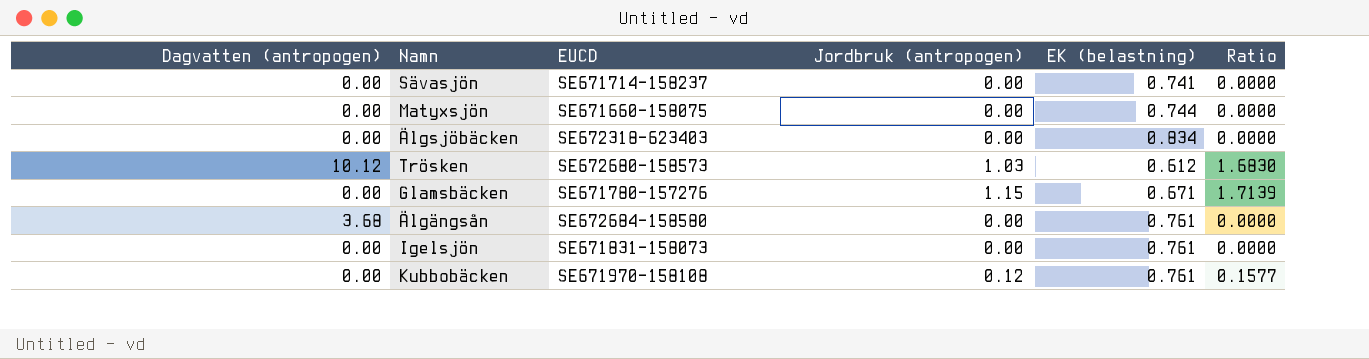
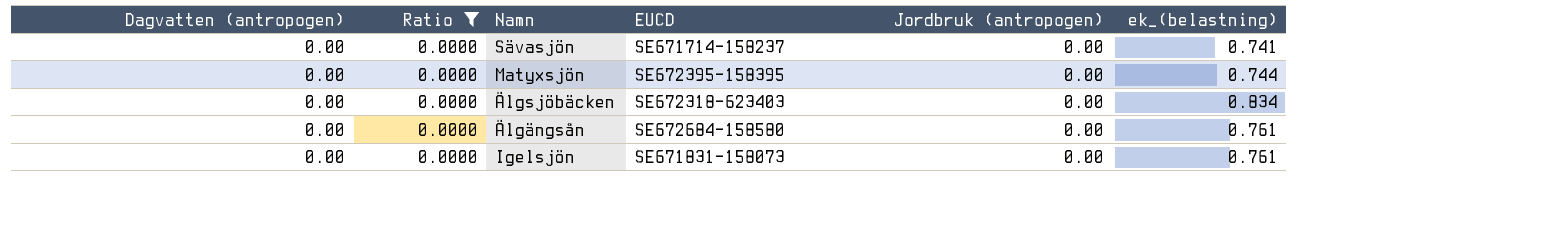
filter: none -> Ratio = 0.0000
column Ratio | position: 6 -> 2
column name: EK (belastning) -> ek_(belastning)
Matyxsjön | EUCD: SE671660-158075 -> SE672395-158395
Älgängsån | Dagvatten (antropogen): 3.68 -> 0.00

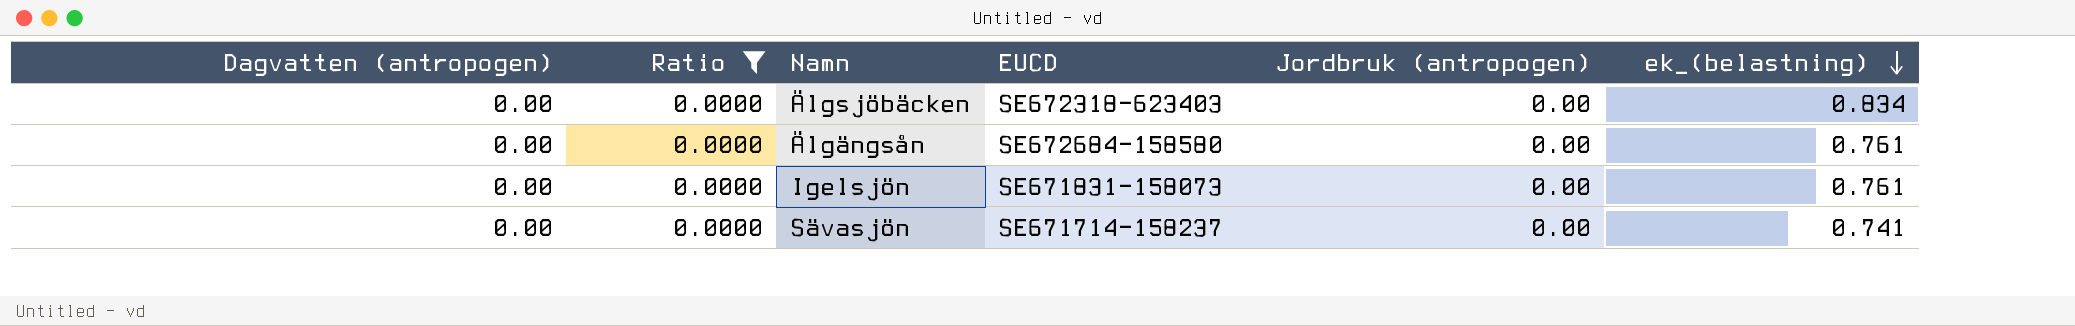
row order: none -> ek_(belastning) descending
row Matyxsjön: 0.00 | 0.0000 | SE672395-158395 | 0.00 | 0.744 -> none

